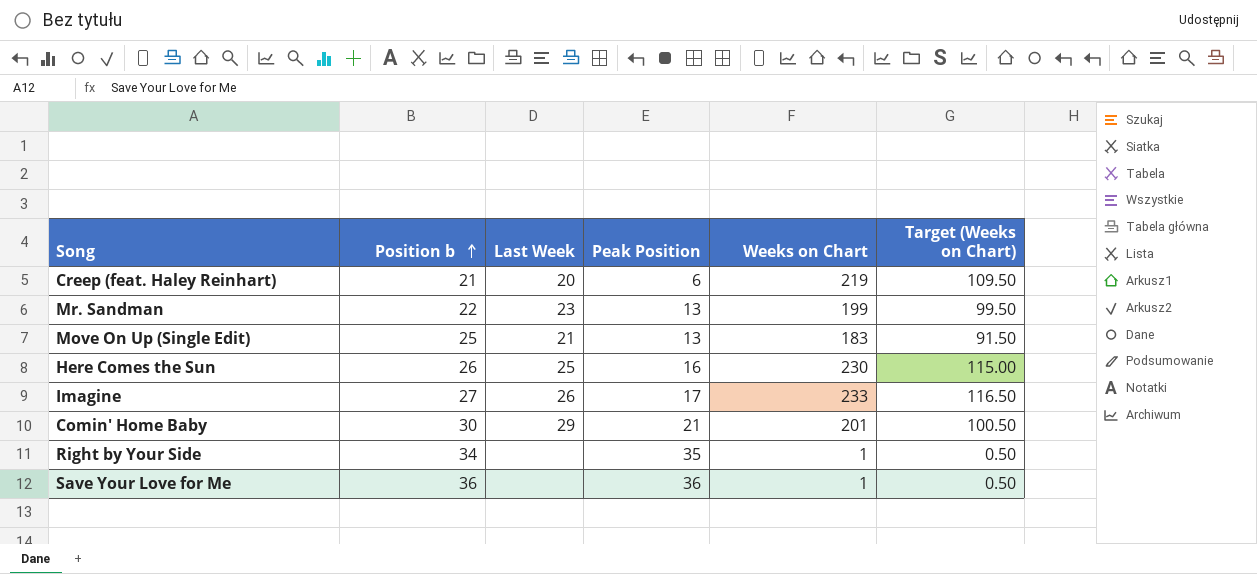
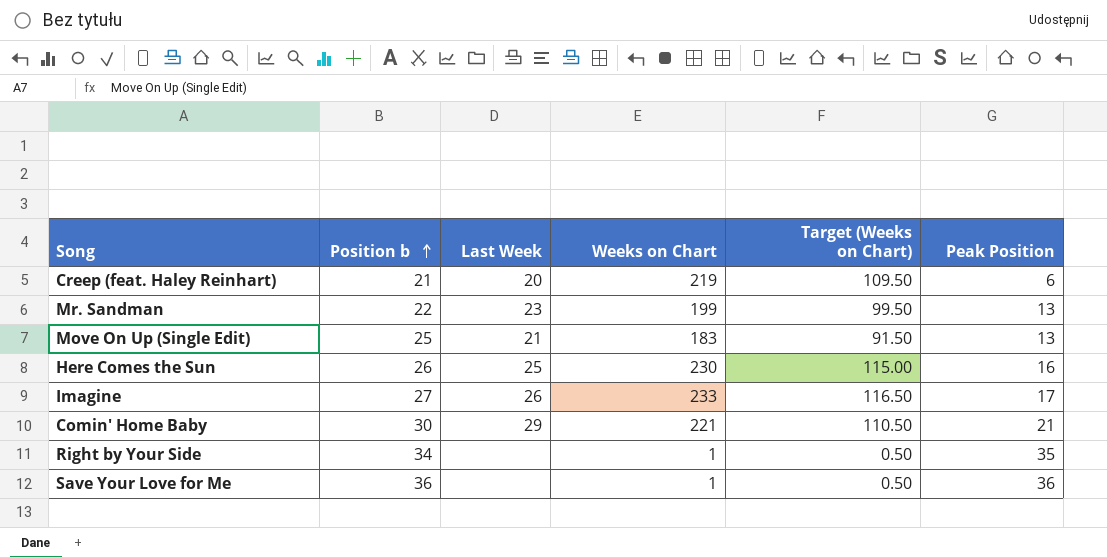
column Peak Position | position: 4 -> 6
Comin' Home Baby | Weeks on Chart: 201 -> 221
Comin' Home Baby | Target (Weeks on Chart): 100.50 -> 110.50

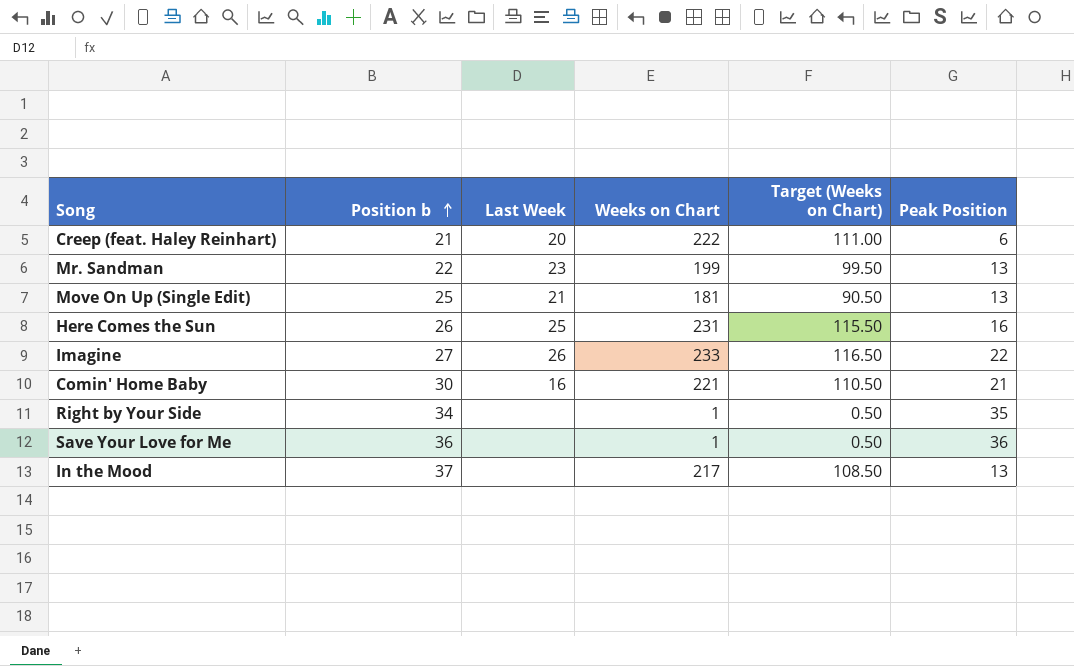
Creep (feat. Haley Reinhart) | Weeks on Chart: 219 -> 222
Creep (feat. Haley Reinhart) | Target (Weeks on Chart): 109.50 -> 111.00
Move On Up (Single Edit) | Weeks on Chart: 183 -> 181
Move On Up (Single Edit) | Target (Weeks on Chart): 91.50 -> 90.50
Here Comes the Sun | Weeks on Chart: 230 -> 231
Here Comes the Sun | Target (Weeks on Chart): 115.00 -> 115.50
Imagine | Peak Position: 17 -> 22
Comin' Home Baby | Last Week: 29 -> 16
row In the Mood: none -> 37 | none | 217 | 108.50 | 13

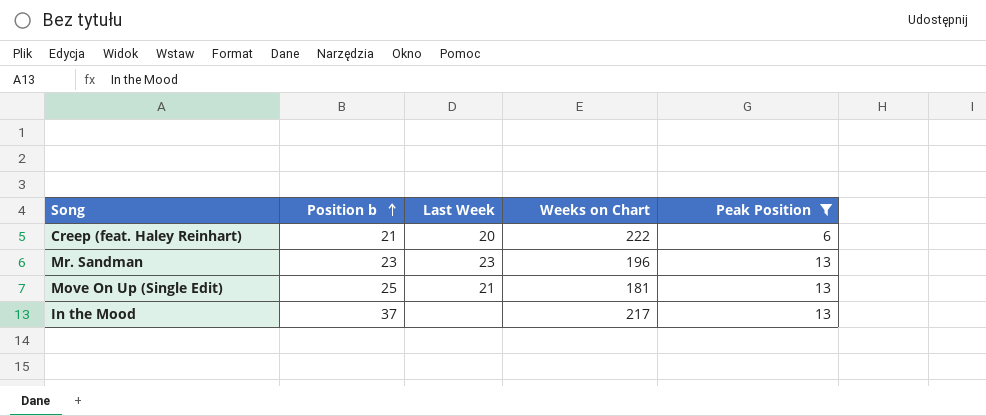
filter: none -> Peak Position <= 13
column Target (Weeks on Chart) | formula: [Weeks on Chart] * 0.5 -> none
Mr. Sandman | Position b: 22 -> 23
Mr. Sandman | Weeks on Chart: 199 -> 196

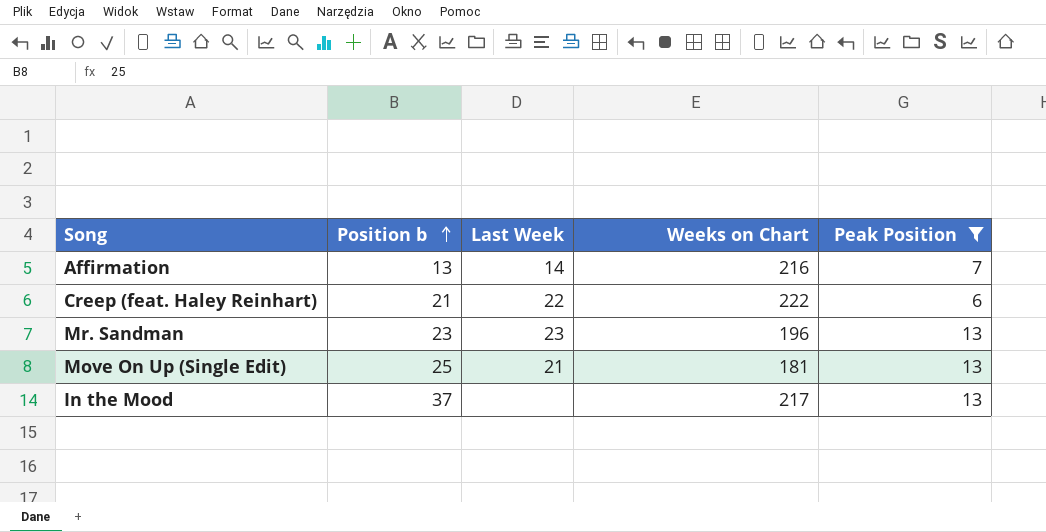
row Affirmation: none -> 13 | 14 | 216 | 7
Creep (feat. Haley Reinhart) | Last Week: 20 -> 22

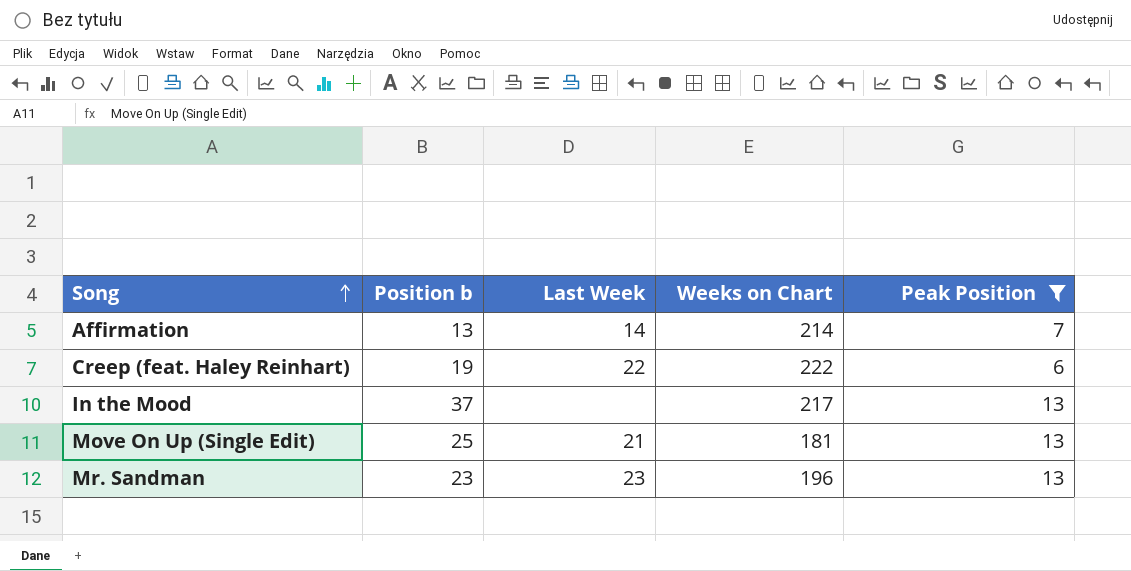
row order: Position b ascending -> Song ascending
Affirmation | Weeks on Chart: 216 -> 214
Creep (feat. Haley Reinhart) | Position b: 21 -> 19

